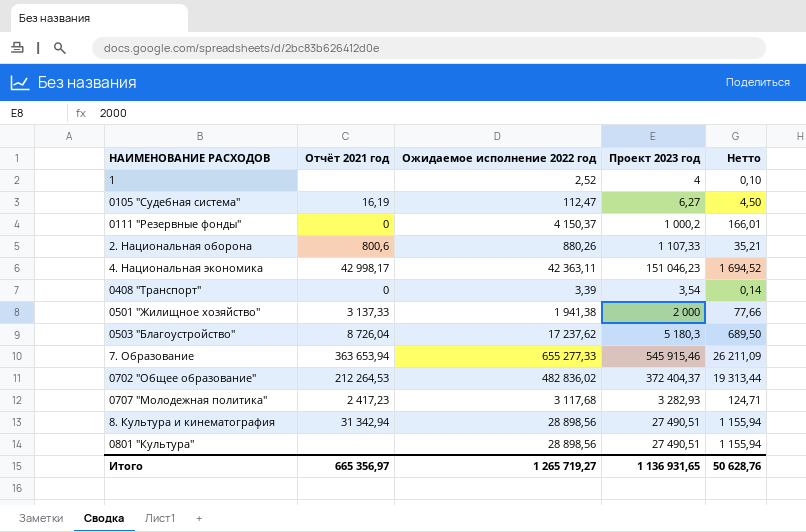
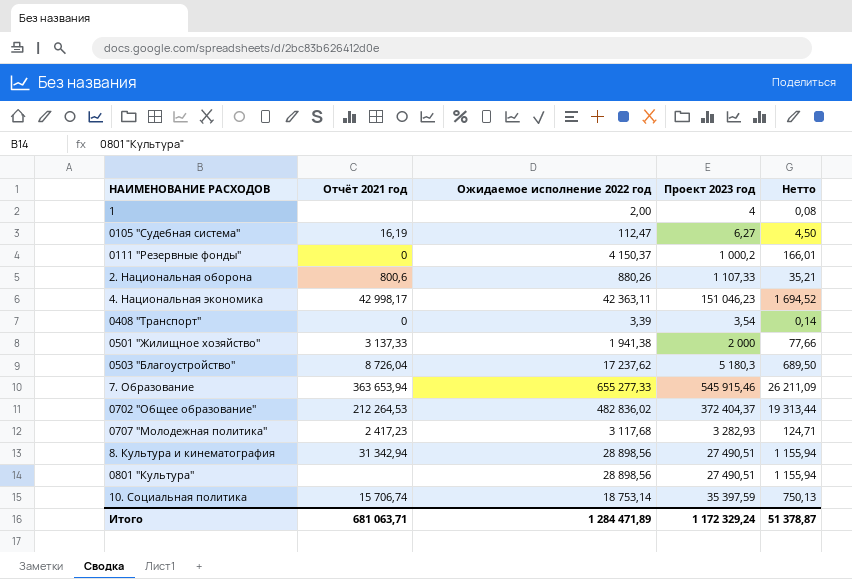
1 | Ожидаемое исполнение 2022 год: 2,52 -> 2,00
1 | Нетто: 0,10 -> 0,08
row 10. Социальная политика: none -> 15 706,74 | 18 753,14 | 35 397,59 | 750,13
Итого | Отчёт 2021 год: 665 356,97 -> 681 063,71
Итого | Ожидаемое исполнение 2022 год: 1 265 719,27 -> 1 284 471,89
Итого | Проект 2023 год: 1 136 931,65 -> 1 172 329,24
Итого | Нетто: 50 628,76 -> 51 378,87

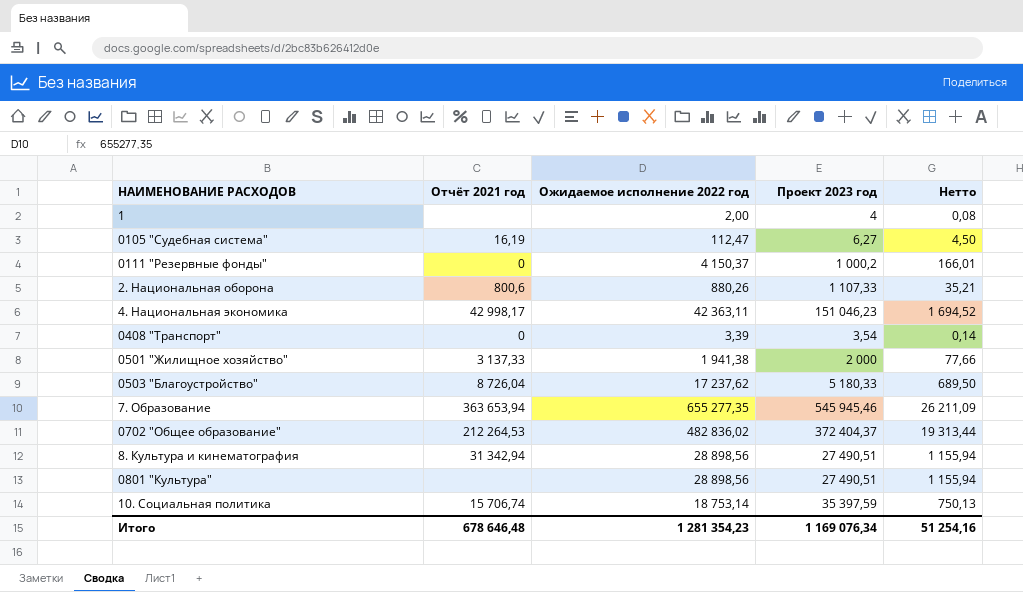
row 0707 "Молодежная политика": 2 417,23 | 3 117,68 | 3 282,93 | 124,71 -> none
0503 "Благоустройство" | Проект 2023 год: 5 180,3 -> 5 180,33
7. Образование | Ожидаемое исполнение 2022 год: 655 277,33 -> 655 277,35
7. Образование | Проект 2023 год: 545 915,46 -> 545 945,46
Итого | Отчёт 2021 год: 681 063,71 -> 678 646,48
Итого | Ожидаемое исполнение 2022 год: 1 284 471,89 -> 1 281 354,23
Итого | Проект 2023 год: 1 172 329,24 -> 1 169 076,34
Итого | Нетто: 51 378,87 -> 51 254,16

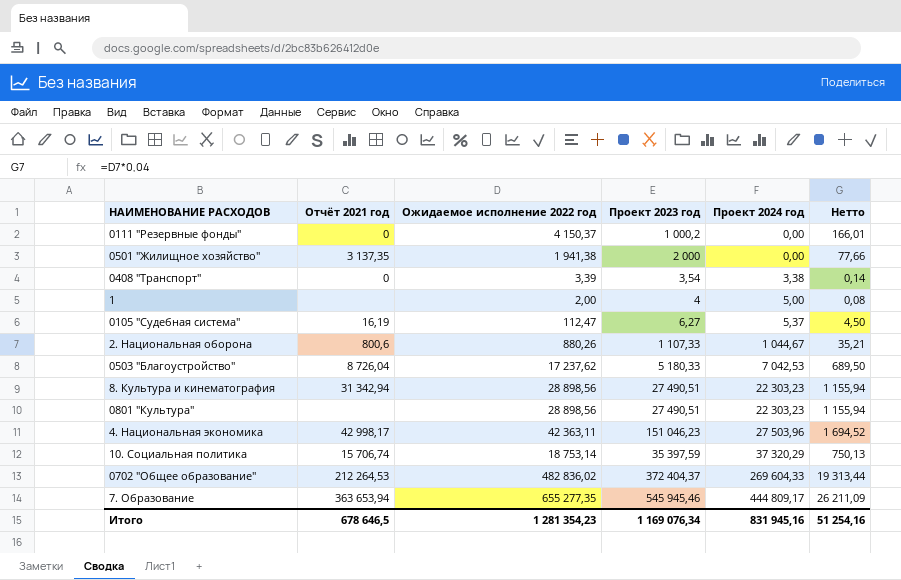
row order: none -> Проект 2024 год ascending
column Проект 2024 год | position: none -> 5
0501 "Жилищное хозяйство" | Отчёт 2021 год: 3 137,33 -> 3 137,35
Итого | Отчёт 2021 год: 678 646,48 -> 678 646,5

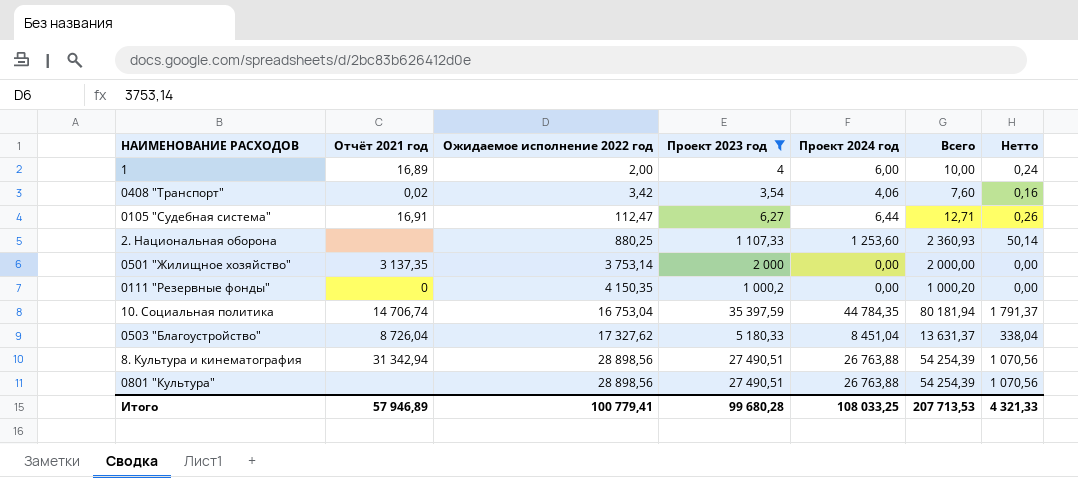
filter: none -> Проект 2023 год <= 35 397,59
row order: Проект 2024 год ascending -> Ожидаемое исполнение 2022 год ascending
column Всего | formula: none -> [Проект 2023 год] + [Проект 2024 год]
column Нетто | formula: [Ожидаемое исполнение 2022 год] * 0,04 -> [Проект 2024 год] * 0,04
1 | Отчёт 2021 год: none -> 16,89
1 | Проект 2024 год: 5,00 -> 6,00
0408 "Транспорт" | Отчёт 2021 год: 0 -> 0,02
0408 "Транспорт" | Ожидаемое исполнение 2022 год: 3,39 -> 3,42
0408 "Транспорт" | Проект 2024 год: 3,38 -> 4,06
0105 "Судебная система" | Отчёт 2021 год: 16,19 -> 16,91
0105 "Судебная система" | Проект 2024 год: 5,37 -> 6,44
2. Национальная оборона | Отчёт 2021 год: 800,6 -> none
2. Национальная оборона | Ожидаемое исполнение 2022 год: 880,26 -> 880,25
2. Национальная оборона | Проект 2024 год: 1 044,67 -> 1 253,60
0501 "Жилищное хозяйство" | Ожидаемое исполнение 2022 год: 1 941,38 -> 3 753,14
0111 "Резервные фонды" | Ожидаемое исполнение 2022 год: 4 150,37 -> 4 150,35
10. Социальная политика | Отчёт 2021 год: 15 706,74 -> 14 706,74
10. Социальная политика | Ожидаемое исполнение 2022 год: 18 753,14 -> 16 753,04
10. Социальная политика | Проект 2024 год: 37 320,29 -> 44 784,35
0503 "Благоустройство" | Ожидаемое исполнение 2022 год: 17 237,62 -> 17 327,62
0503 "Благоустройство" | Проект 2024 год: 7 042,53 -> 8 451,04
8. Культура и кинематография | Проект 2024 год: 22 303,23 -> 26 763,88
0801 "Культура" | Проект 2024 год: 22 303,23 -> 26 763,88
Итого | Отчёт 2021 год: 678 646,5 -> 57 946,89
Итого | Ожидаемое исполнение 2022 год: 1 281 354,23 -> 100 779,41
Итого | Проект 2023 год: 1 169 076,34 -> 99 680,28
Итого | Проект 2024 год: 831 945,16 -> 108 033,25
Итого | Нетто: 51 254,16 -> 4 321,33

